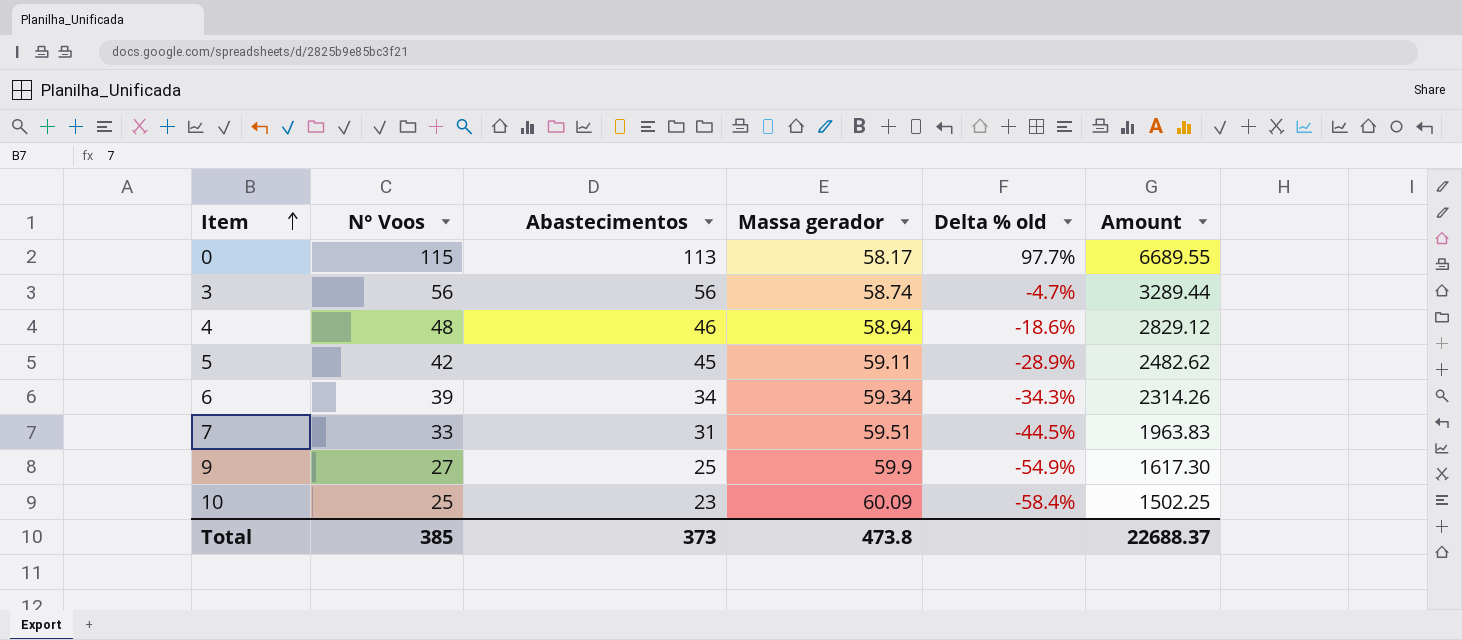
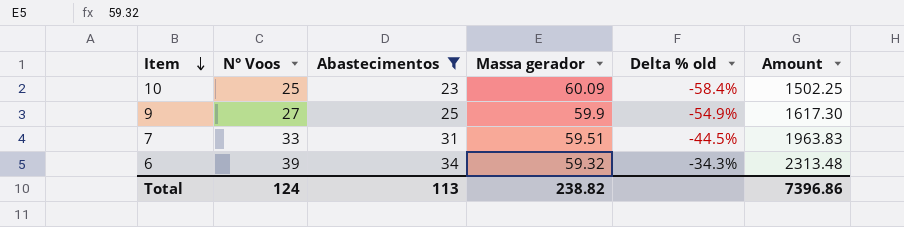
filter: none -> Abastecimentos <= 34
row order: Item ascending -> Item descending
6 | Massa gerador: 59.34 -> 59.32
6 | Amount: 2314.26 -> 2313.48
Total | N° Voos: 385 -> 124
Total | Abastecimentos: 373 -> 113
Total | Massa gerador: 473.8 -> 238.82
Total | Amount: 22688.37 -> 7396.86

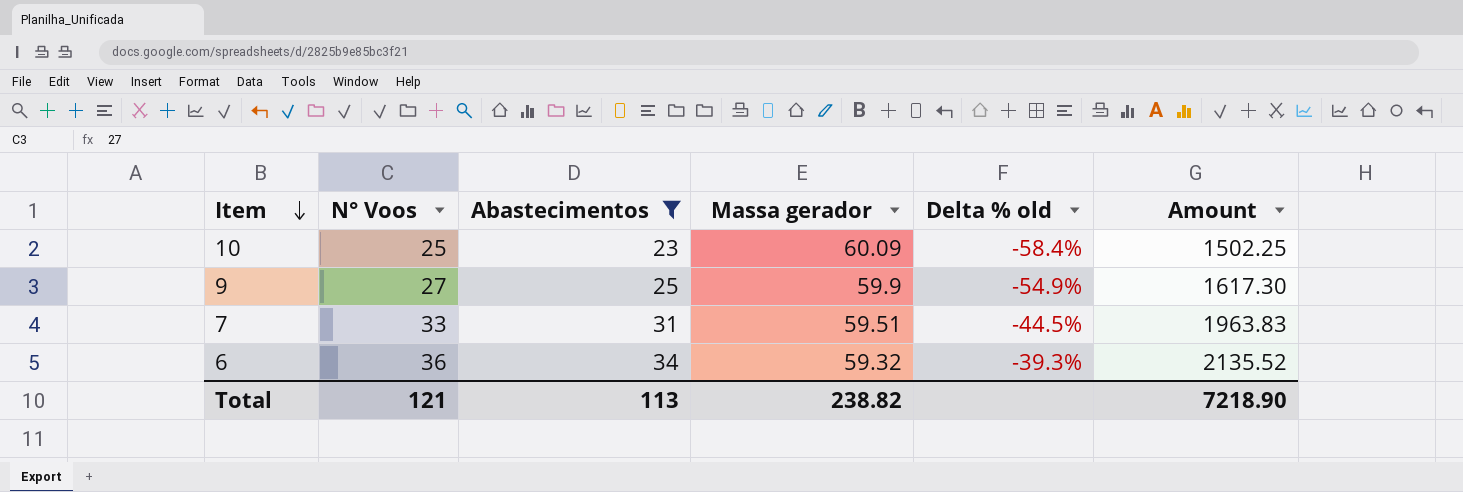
6 | N° Voos: 39 -> 36
6 | Delta % old: -34.3% -> -39.3%
6 | Amount: 2313.48 -> 2135.52
Total | N° Voos: 124 -> 121
Total | Amount: 7396.86 -> 7218.90

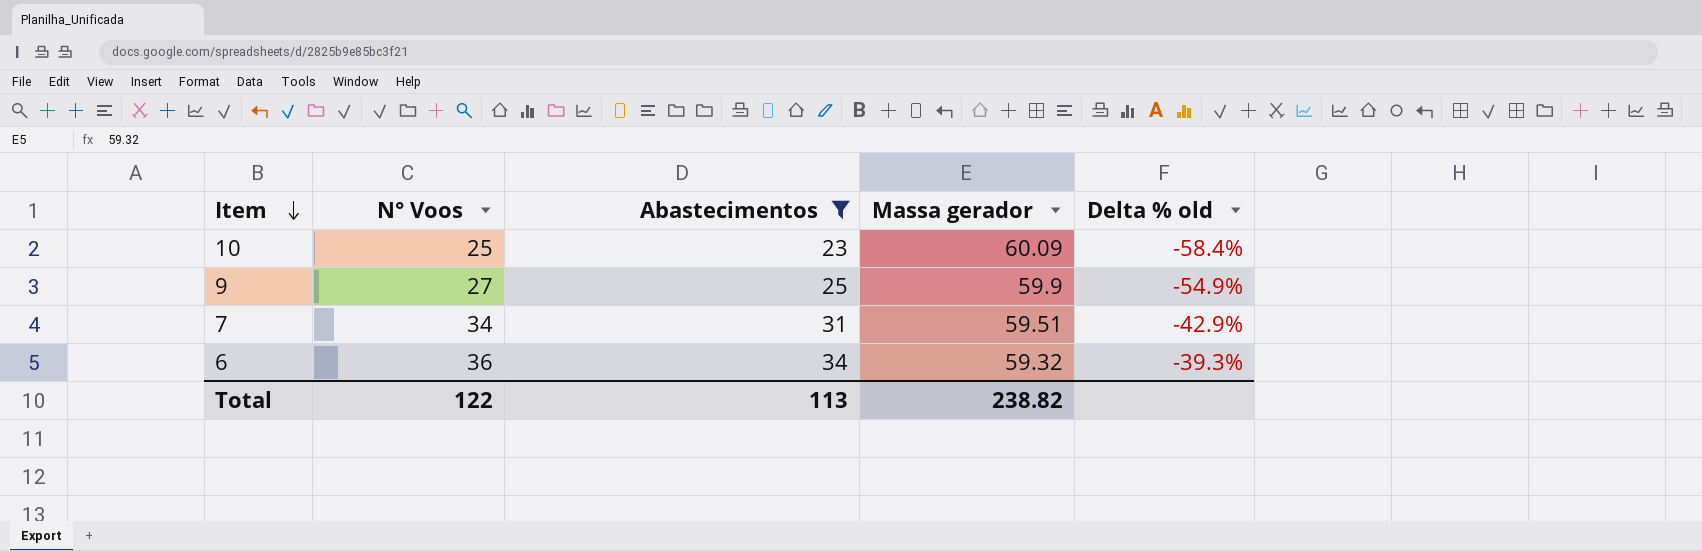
column Amount | formula: [N° Voos] * [Massa gerador] -> none
7 | N° Voos: 33 -> 34
7 | Delta % old: -44.5% -> -42.9%
Total | N° Voos: 121 -> 122

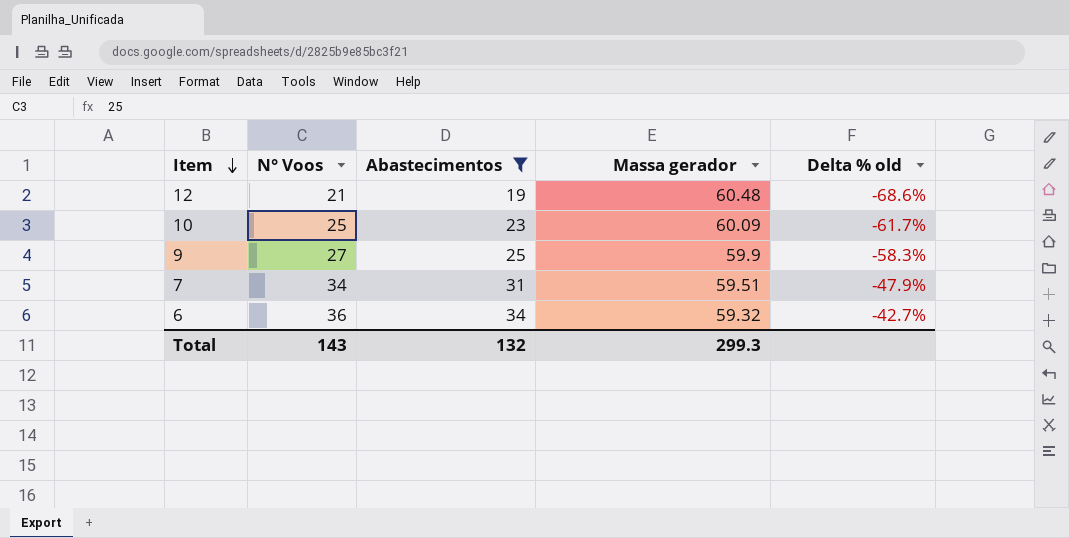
column Delta % old | formula: ([N° Voos] - [Massa gerador]) / [Massa gerador] -> ([Abastecimentos] - [Massa gerador]) / [Massa gerador]
row 12: none -> 21 | 19 | 60.48 | -68.6%
Total | N° Voos: 122 -> 143
Total | Abastecimentos: 113 -> 132
Total | Massa gerador: 238.82 -> 299.3

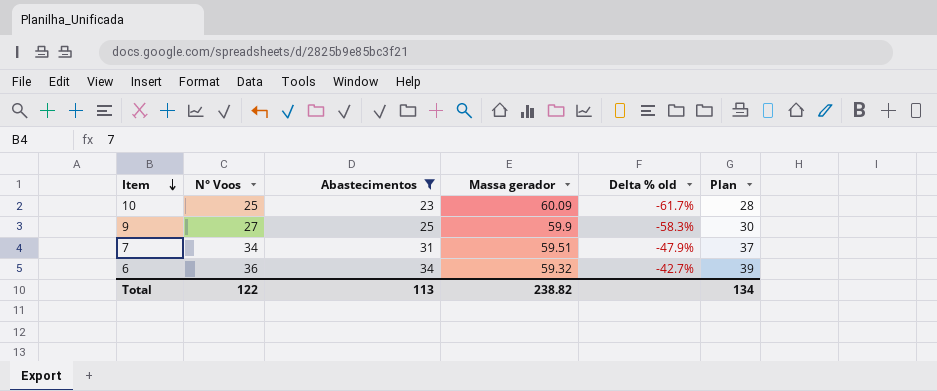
column Plan | formula: none -> [N° Voos] + 3
row 12: 21 | 19 | 60.48 | -68.6% -> none
Total | N° Voos: 143 -> 122
Total | Abastecimentos: 132 -> 113
Total | Massa gerador: 299.3 -> 238.82

